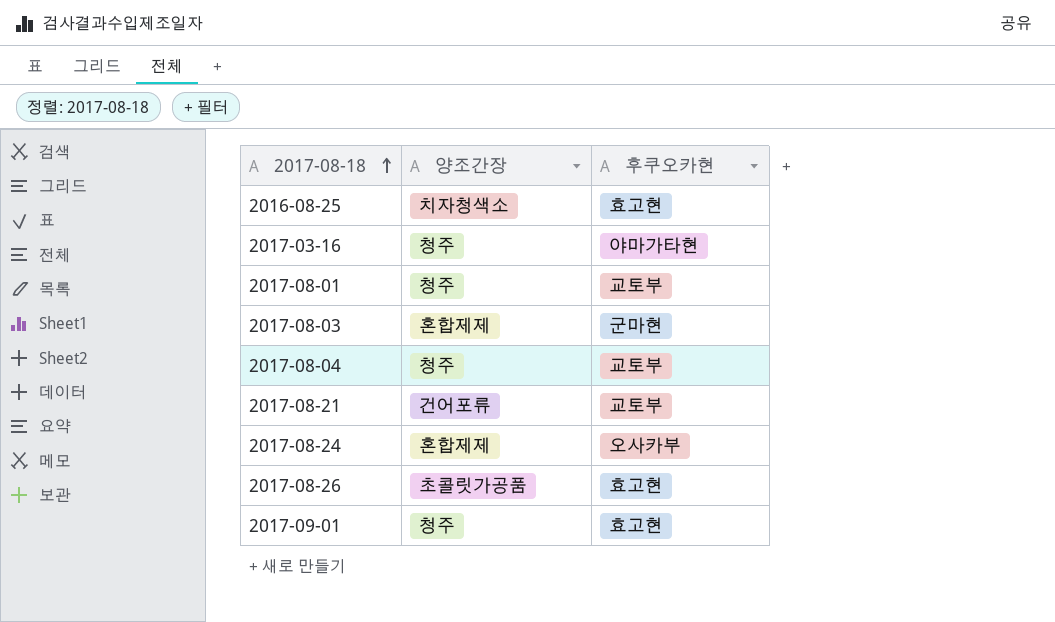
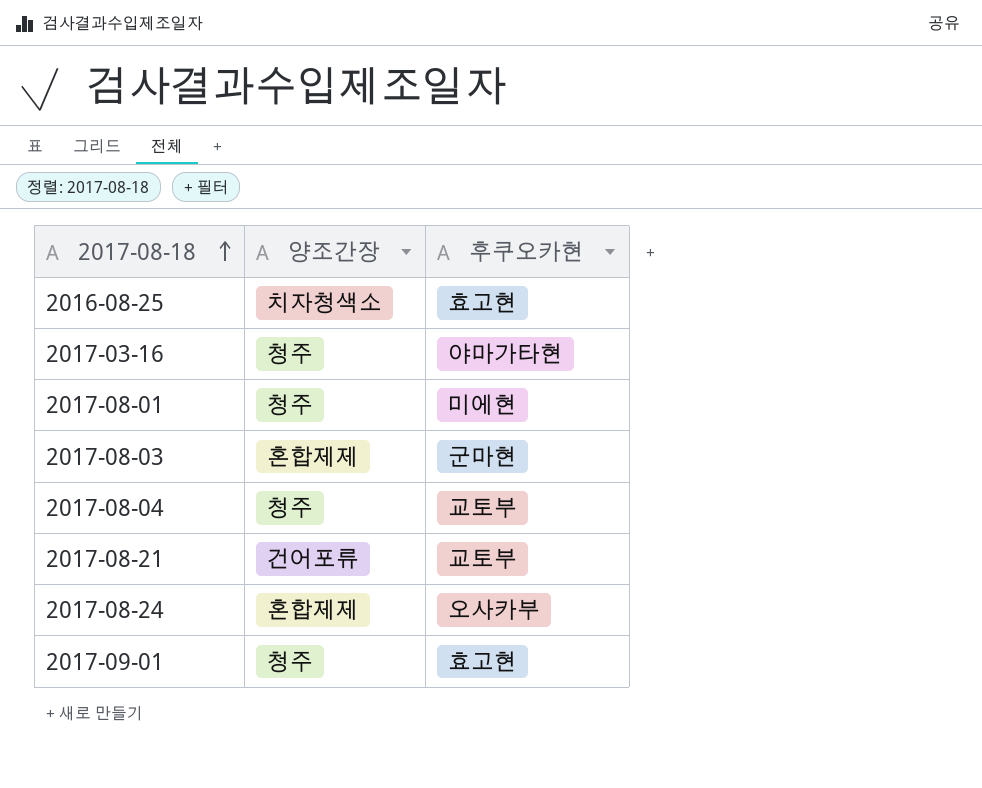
row 2017-08-26: 초콜릿가공품 | 효고현 -> none
2017-08-01 | 후쿠오카현: 교토부 -> 미에현

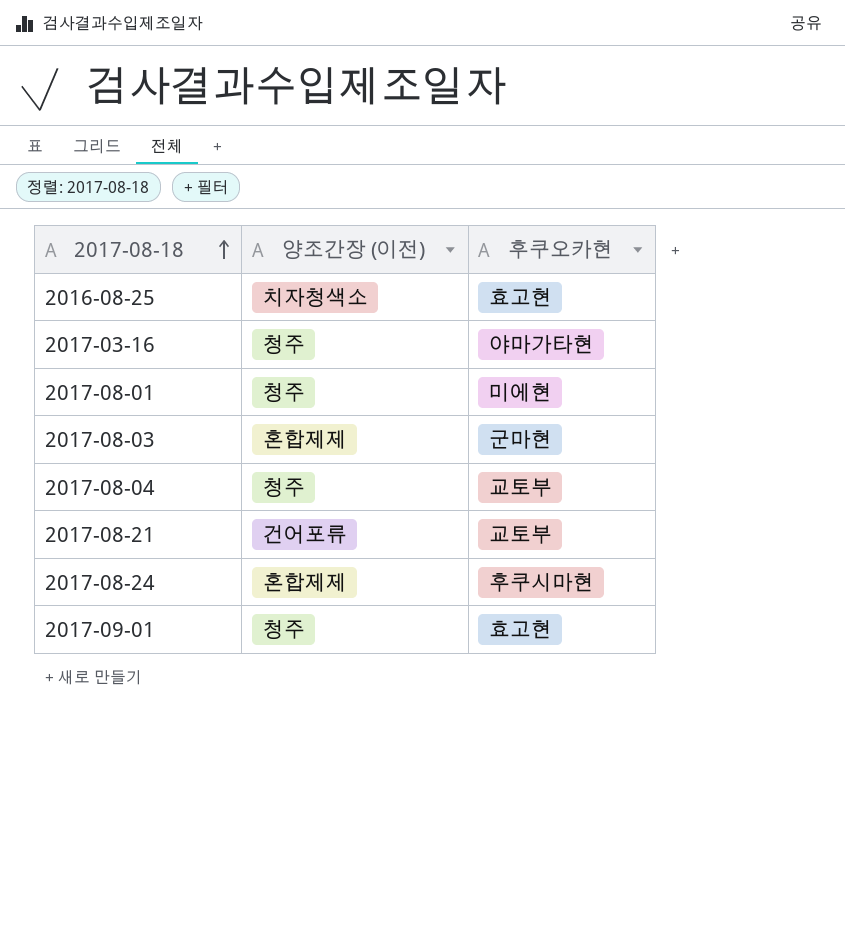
column name: 양조간장 -> 양조간장 (이전)
2017-08-24 | 후쿠오카현: 오사카부 -> 후쿠시마현

